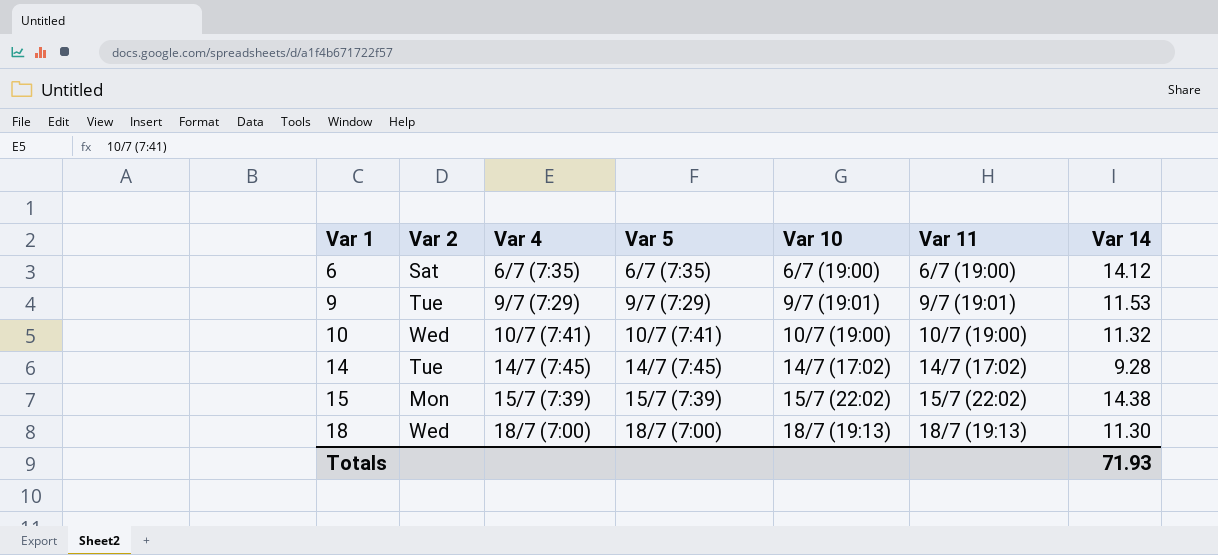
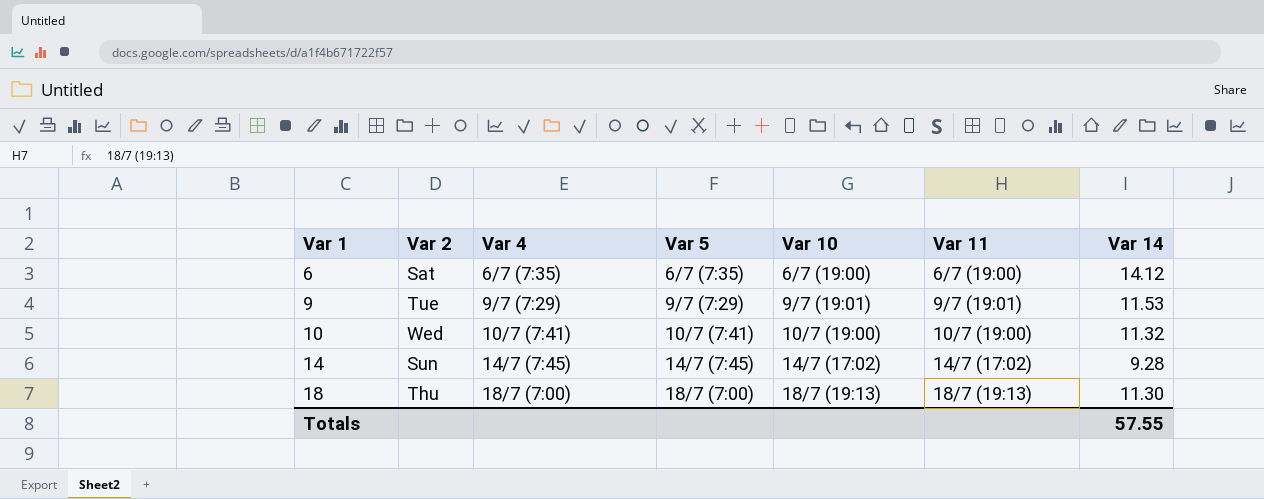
row 15: Mon | 15/7 (7:39) | 15/7 (7:39) | 15/7 (22:02) | 15/7 (22:02) | 14.38 -> none
14 | Var 2: Tue -> Sun
18 | Var 2: Wed -> Thu
Totals | Var 14: 71.93 -> 57.55

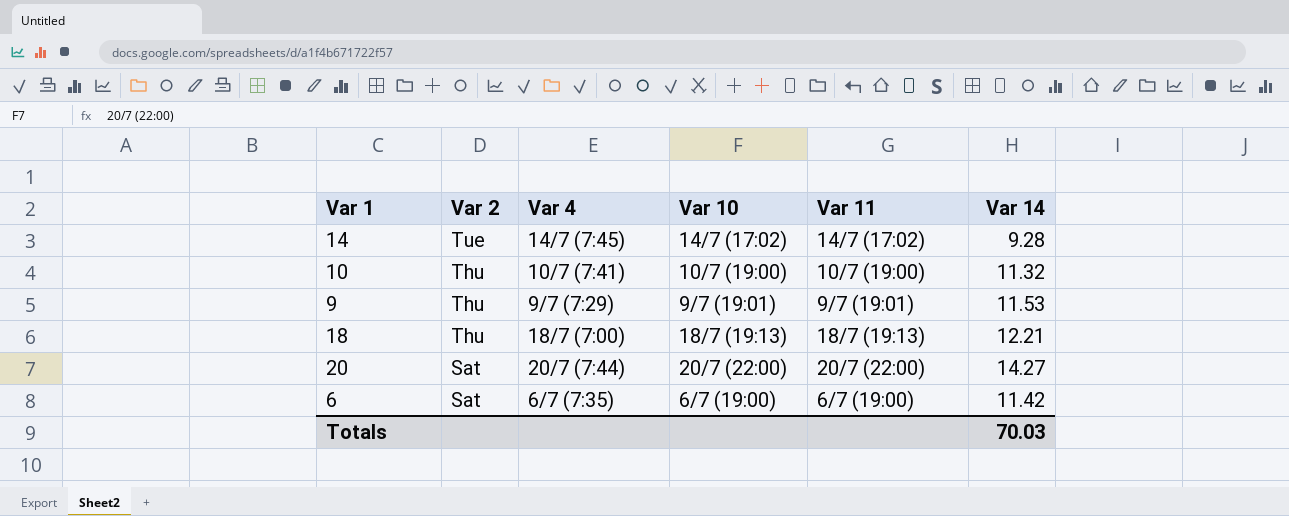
row order: Var 1 ascending -> Var 2 descending
column Var 5 | position: 4 -> none
14 | Var 2: Sun -> Tue
10 | Var 2: Wed -> Thu
9 | Var 2: Tue -> Thu
18 | Var 14: 11.30 -> 12.21
row 20: none -> Sat | 20/7 (7:44) | 20/7 (22:00) | 20/7 (22:00) | 14.27
6 | Var 14: 14.12 -> 11.42
Totals | Var 14: 57.55 -> 70.03

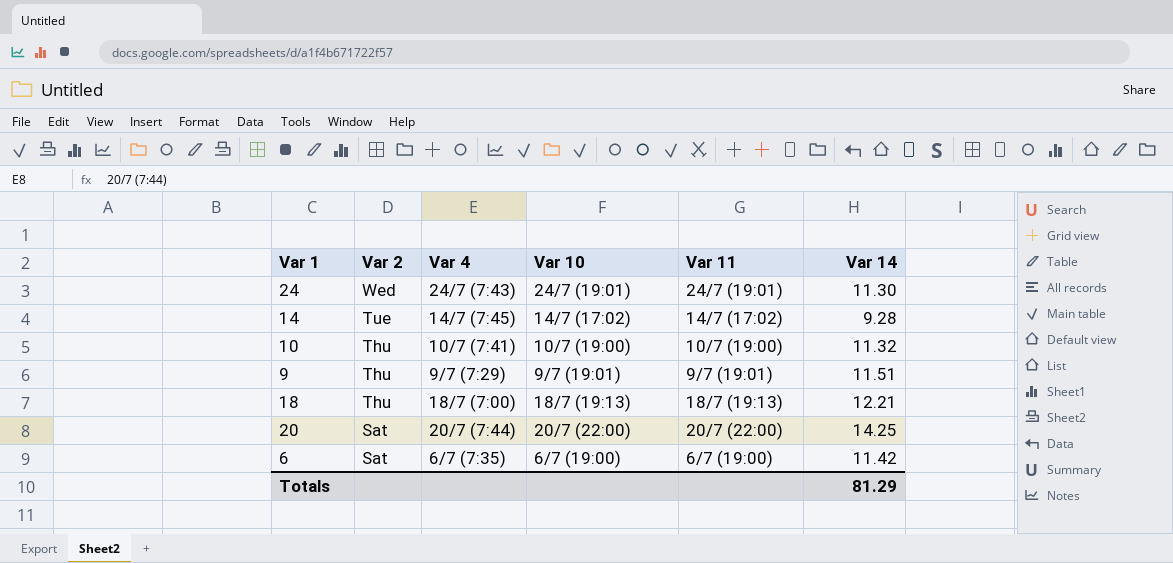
row 24: none -> Wed | 24/7 (7:43) | 24/7 (19:01) | 24/7 (19:01) | 11.30
9 | Var 14: 11.53 -> 11.51
20 | Var 14: 14.27 -> 14.25
Totals | Var 14: 70.03 -> 81.29

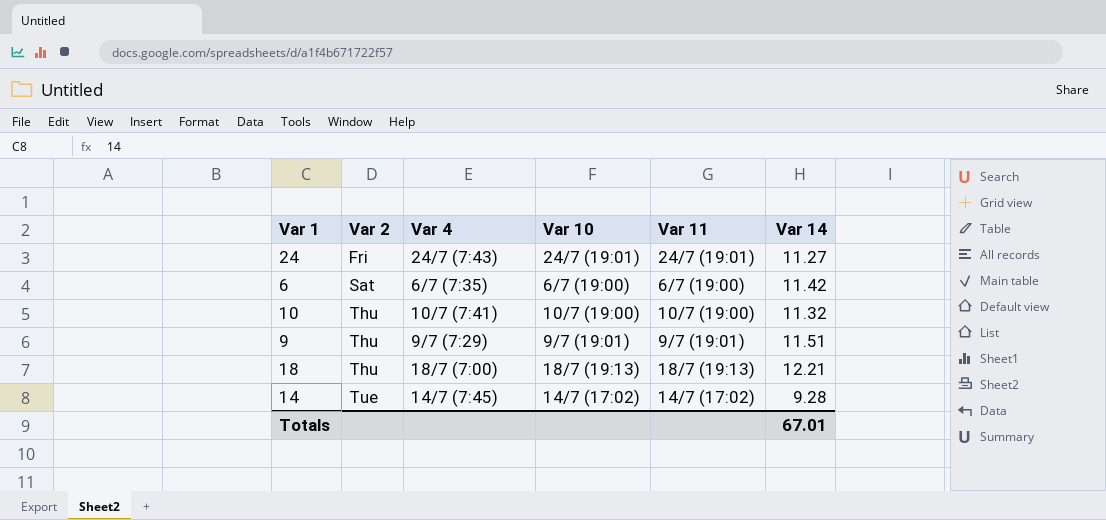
row order: Var 2 descending -> Var 2 ascending
row 20: Sat | 20/7 (7:44) | 20/7 (22:00) | 20/7 (22:00) | 14.25 -> none
24 | Var 2: Wed -> Fri
24 | Var 14: 11.30 -> 11.27
Totals | Var 14: 81.29 -> 67.01

